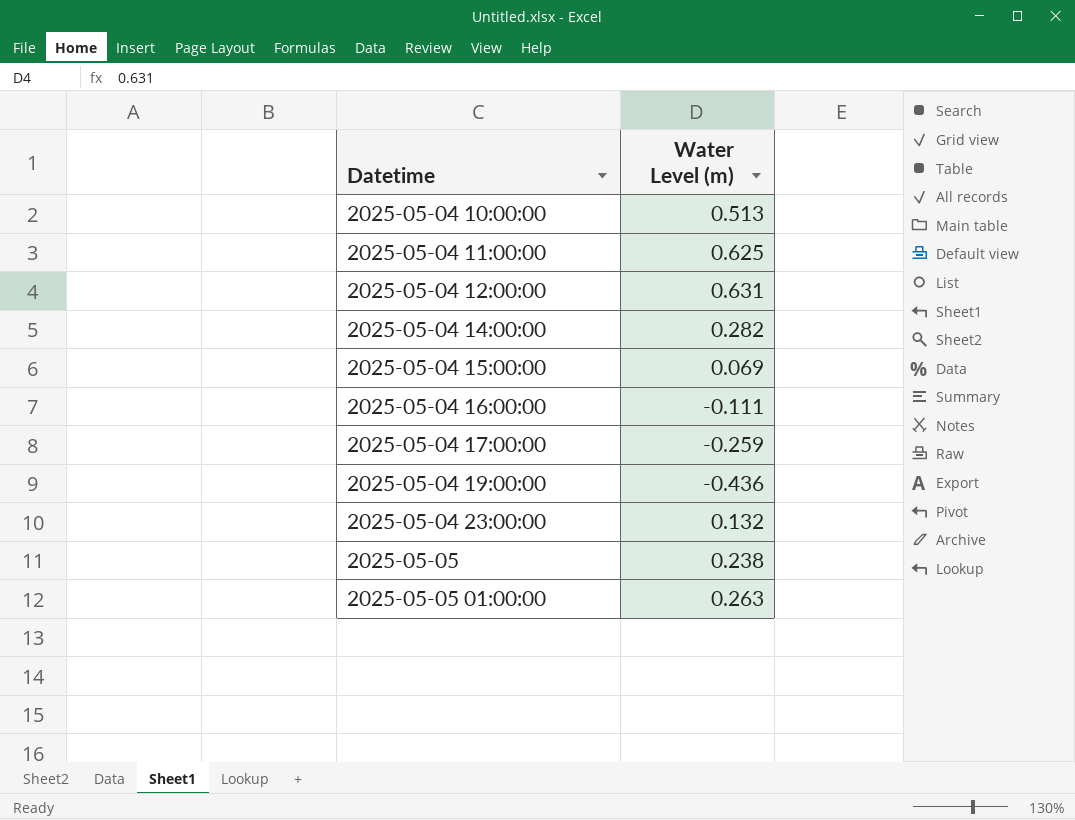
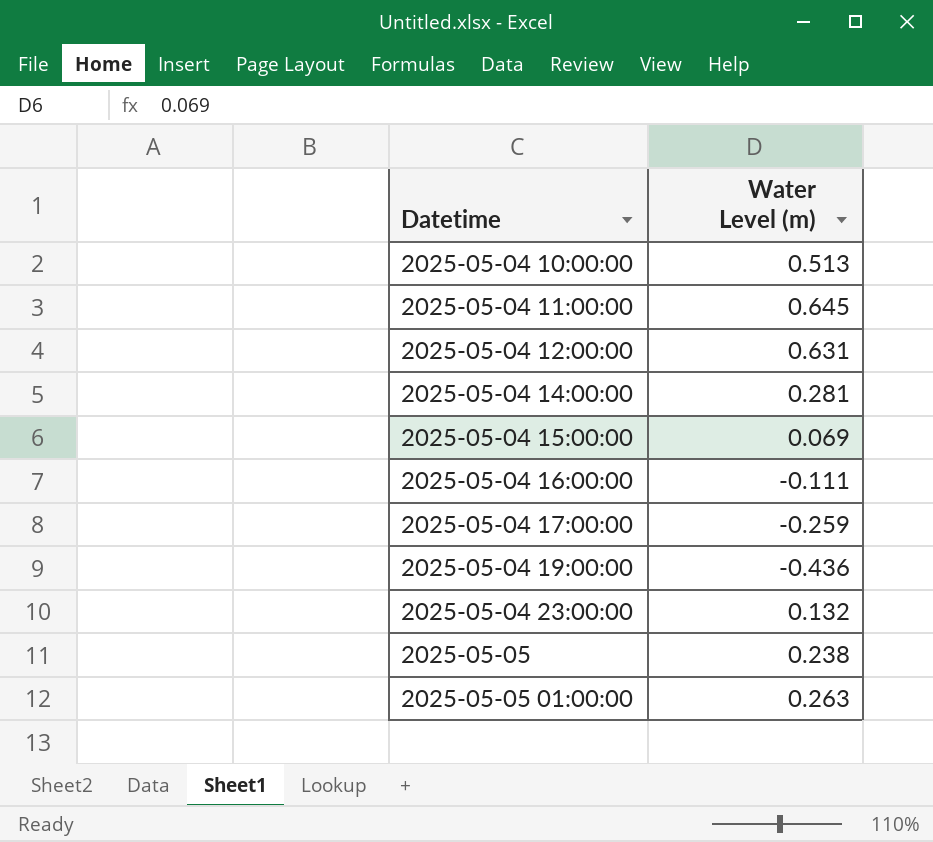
2025-05-04 11:00:00 | Water Level (m): 0.625 -> 0.645
2025-05-04 14:00:00 | Water Level (m): 0.282 -> 0.281

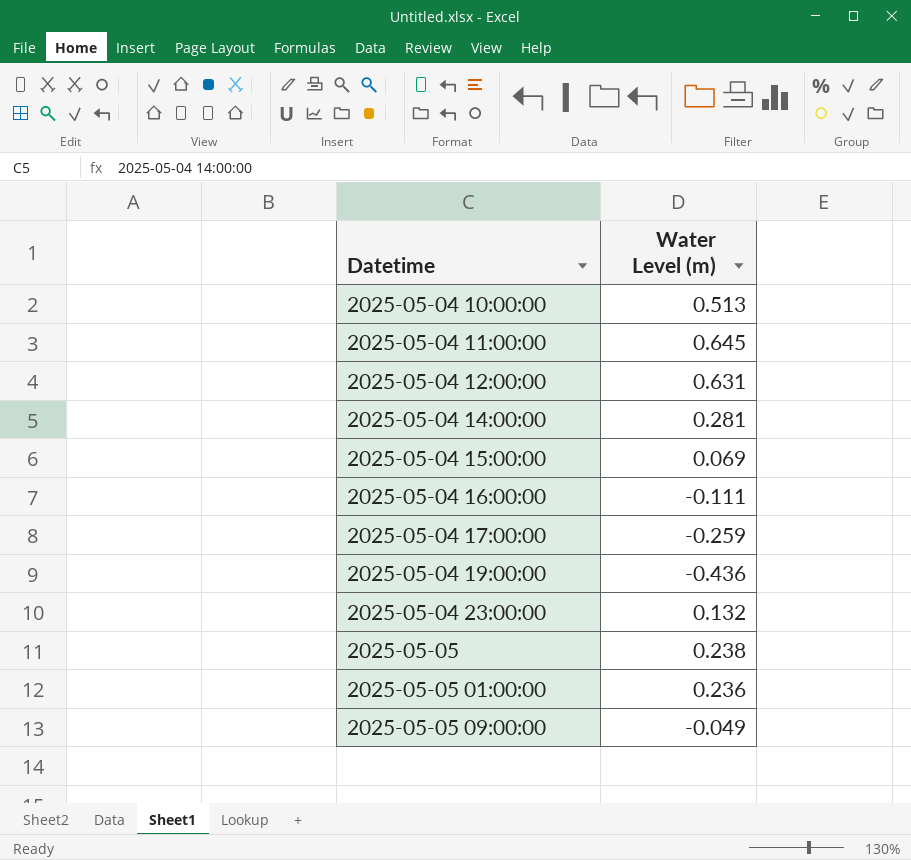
2025-05-05 01:00:00 | Water Level (m): 0.263 -> 0.236
row 2025-05-05 09:00:00: none -> -0.049

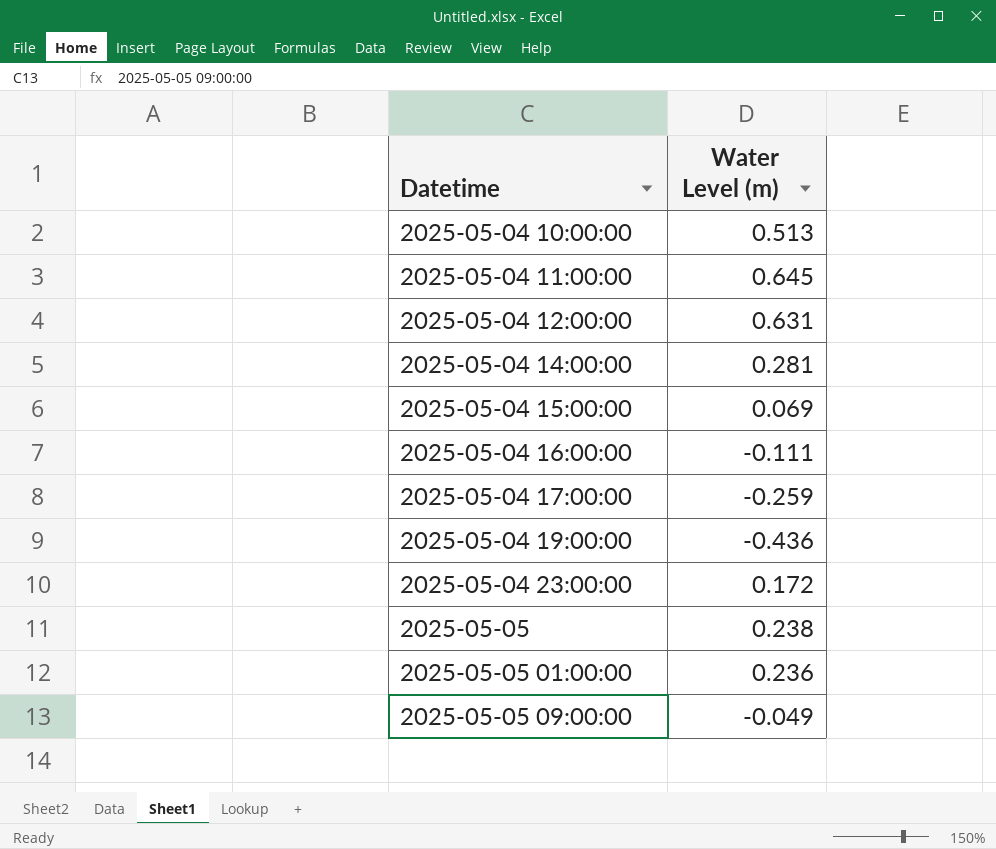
2025-05-04 23:00:00 | Water Level (m): 0.132 -> 0.172

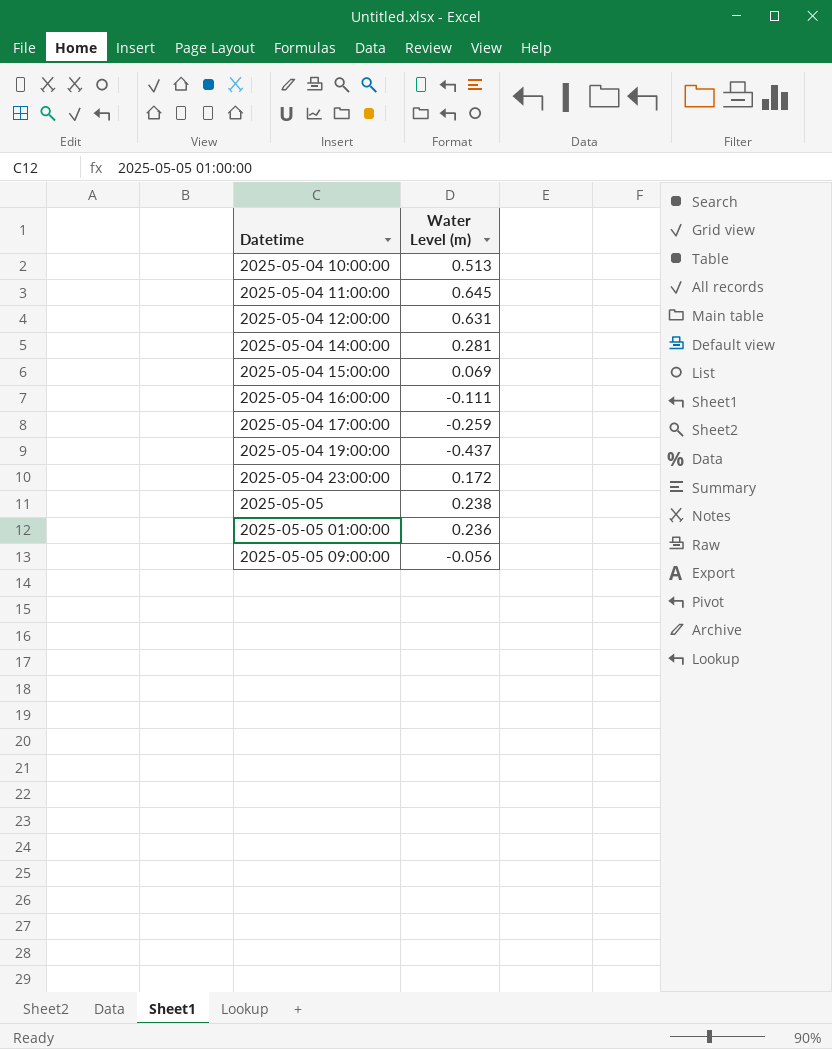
2025-05-04 19:00:00 | Water Level (m): -0.436 -> -0.437
2025-05-05 09:00:00 | Water Level (m): -0.049 -> -0.056

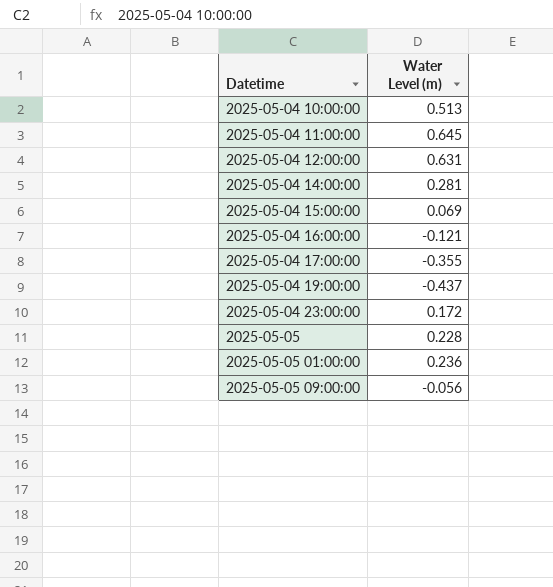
2025-05-04 16:00:00 | Water Level (m): -0.111 -> -0.121
2025-05-04 17:00:00 | Water Level (m): -0.259 -> -0.355
2025-05-05 | Water Level (m): 0.238 -> 0.228

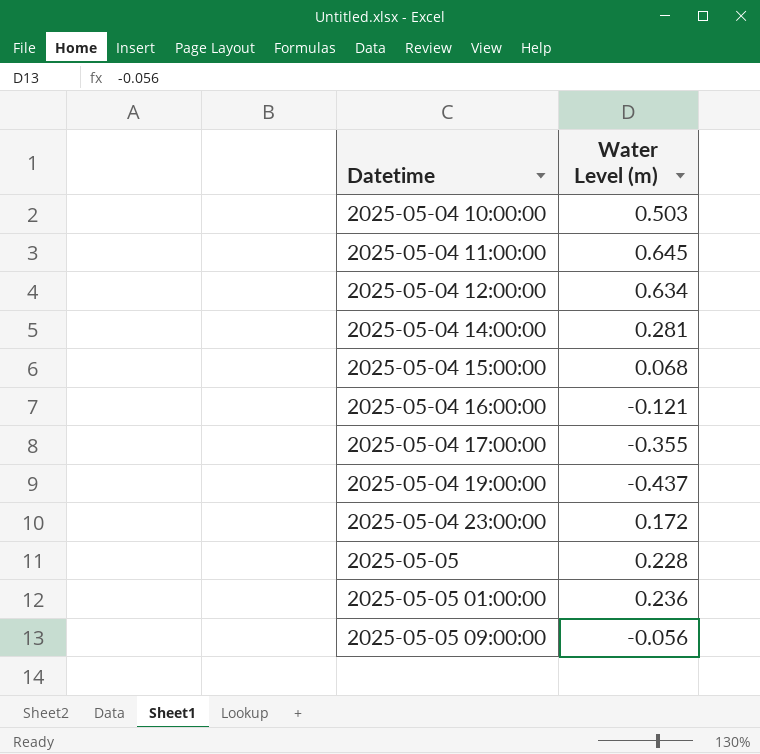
2025-05-04 10:00:00 | Water Level (m): 0.513 -> 0.503
2025-05-04 12:00:00 | Water Level (m): 0.631 -> 0.634
2025-05-04 15:00:00 | Water Level (m): 0.069 -> 0.068

